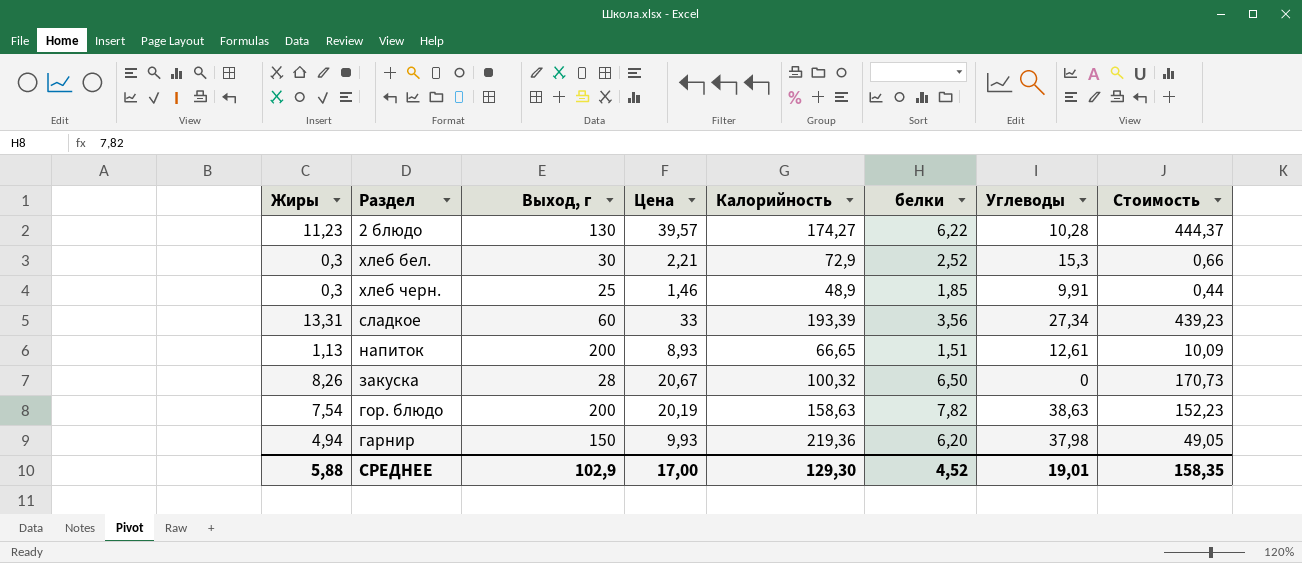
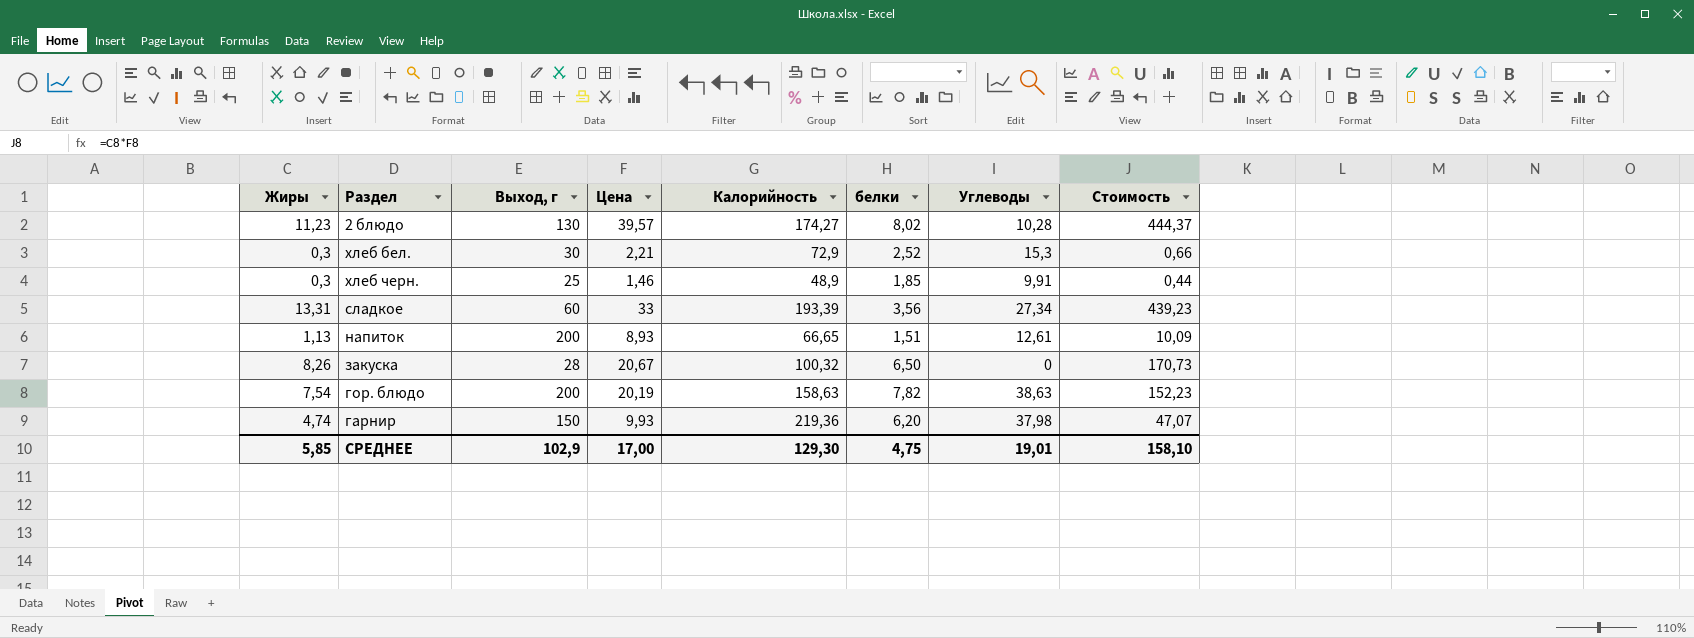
2 блюдо | белки: 6,22 -> 8,02
гарнир | Жиры: 4,94 -> 4,74
гарнир | Стоимость: 49,05 -> 47,07
СРЕДНЕЕ | Жиры: 5,88 -> 5,85
СРЕДНЕЕ | белки: 4,52 -> 4,75
СРЕДНЕЕ | Стоимость: 158,35 -> 158,10

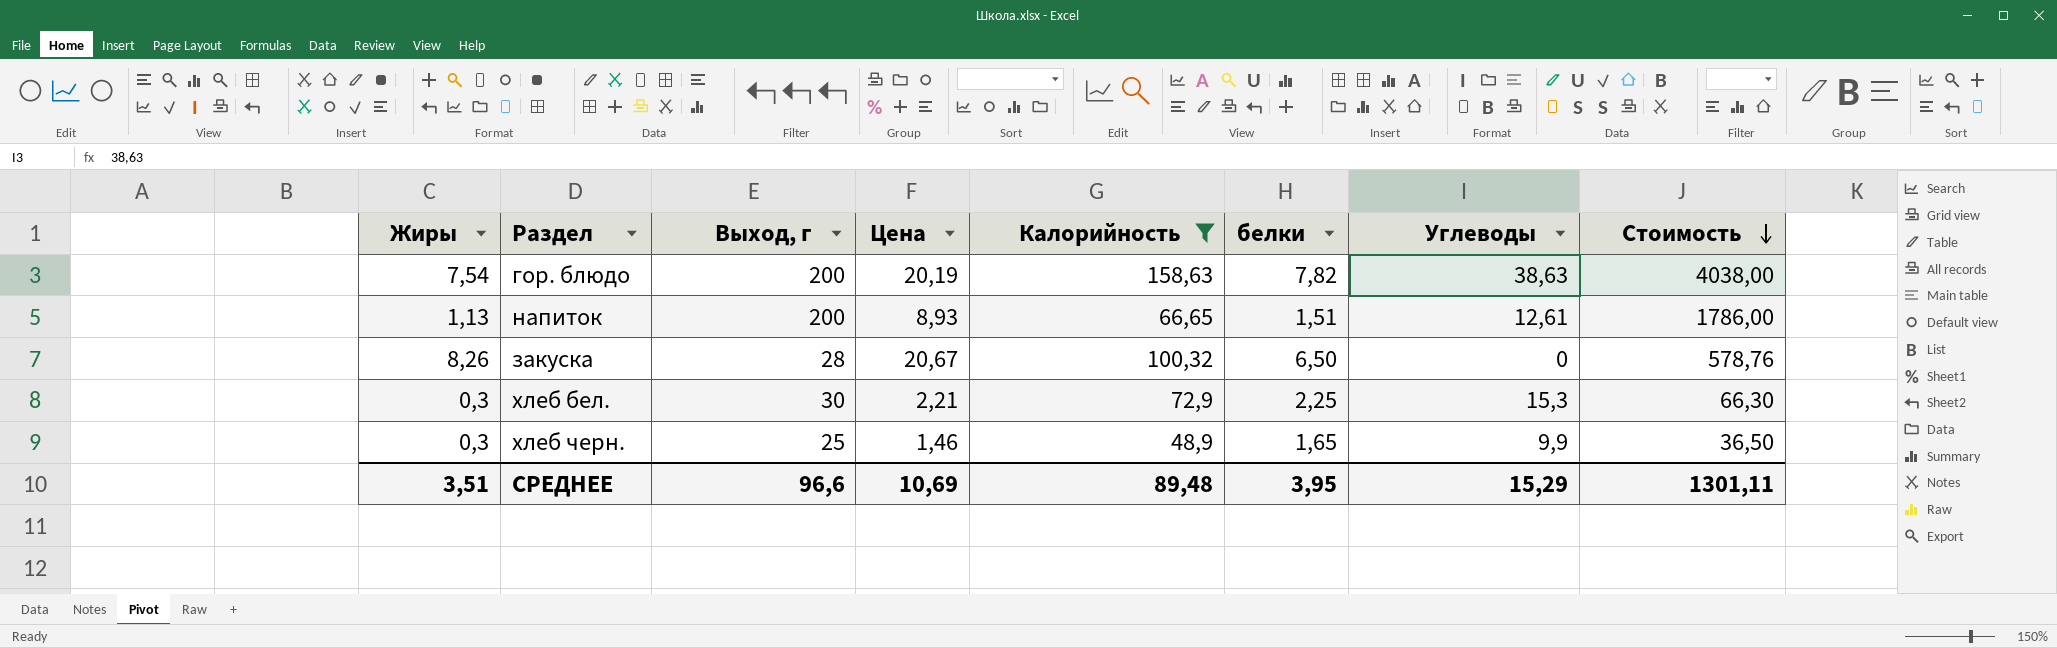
filter: none -> Калорийность <= 158,63
row order: none -> Стоимость descending
column Стоимость | formula: [Жиры] * [Цена] -> [Выход, г] * [Цена]
хлеб бел. | белки: 2,52 -> 2,25
хлеб черн. | белки: 1,85 -> 1,65
хлеб черн. | Углеводы: 9,91 -> 9,9
СРЕДНЕЕ | Жиры: 5,85 -> 3,51
СРЕДНЕЕ | Выход, г: 102,9 -> 96,6
СРЕДНЕЕ | Цена: 17,00 -> 10,69
СРЕДНЕЕ | Калорийность: 129,30 -> 89,48
СРЕДНЕЕ | белки: 4,75 -> 3,95
СРЕДНЕЕ | Углеводы: 19,01 -> 15,29
СРЕДНЕЕ | Стоимость: 158,10 -> 1301,11

